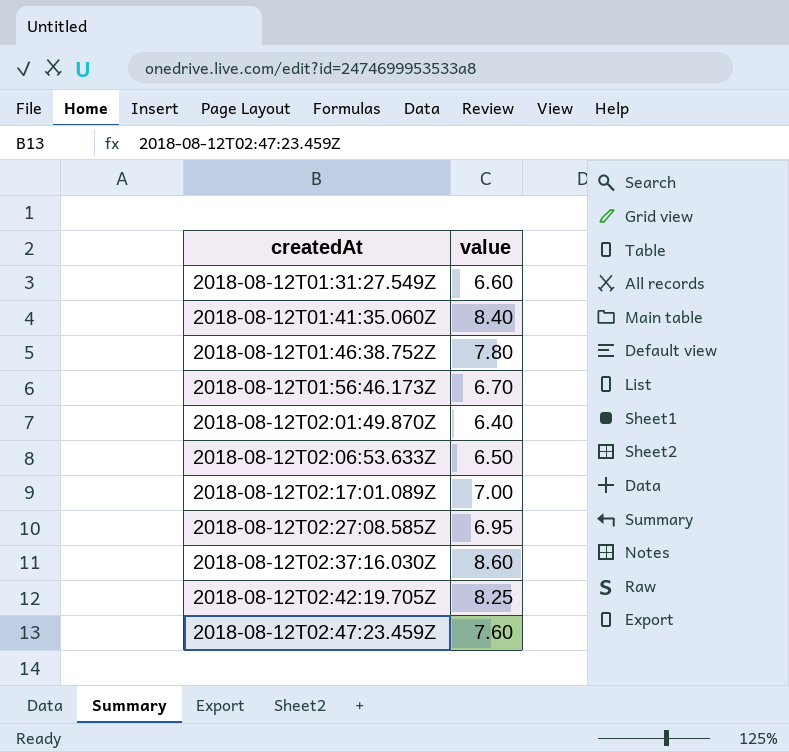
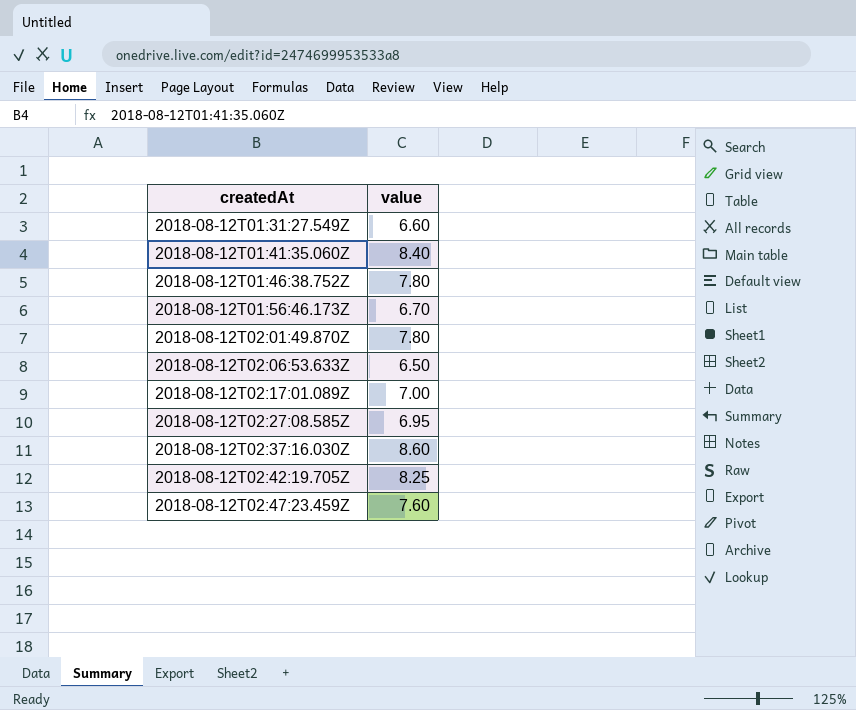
2018-08-12T02:01:49.870Z | value: 6.40 -> 7.80

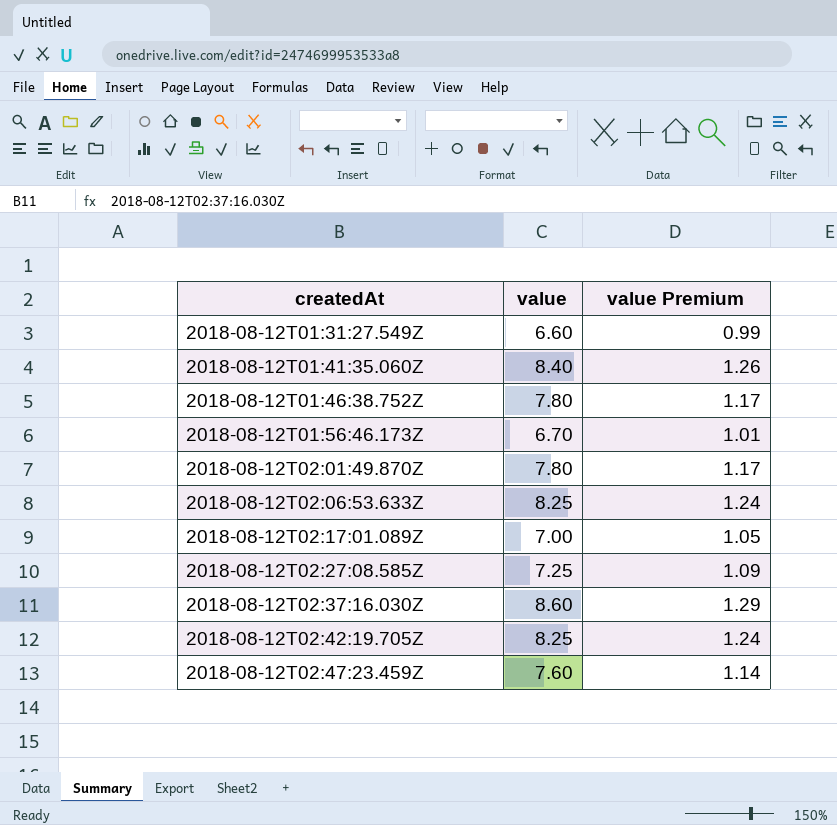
column value Premium | formula: none -> [value] * 0.15
2018-08-12T02:06:53.633Z | value: 6.50 -> 8.25
2018-08-12T02:27:08.585Z | value: 6.95 -> 7.25

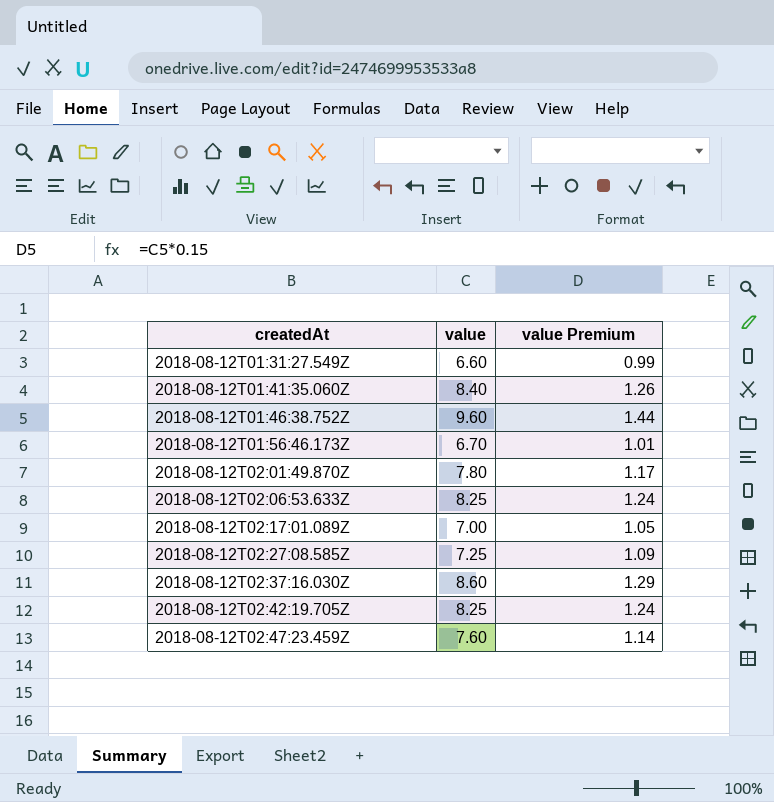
2018-08-12T01:46:38.752Z | value: 7.80 -> 9.60
2018-08-12T01:46:38.752Z | value Premium: 1.17 -> 1.44

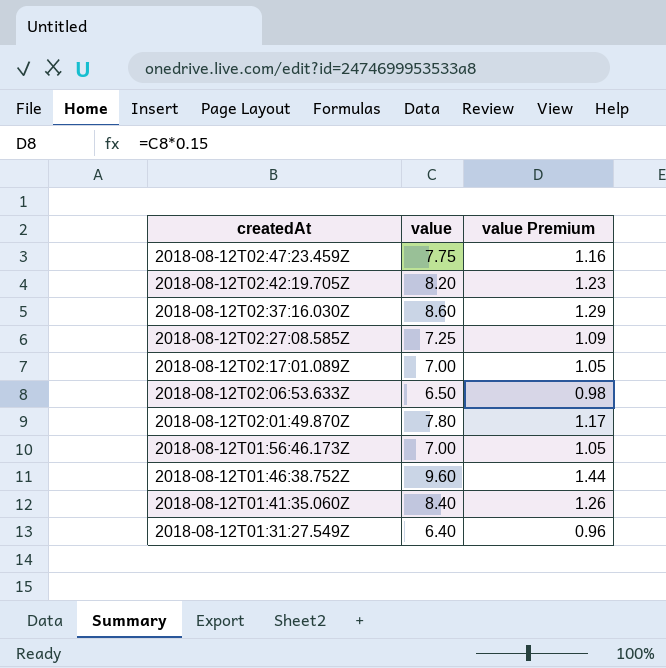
row order: createdAt ascending -> createdAt descending
2018-08-12T02:47:23.459Z | value: 7.60 -> 7.75
2018-08-12T02:47:23.459Z | value Premium: 1.14 -> 1.16
2018-08-12T02:42:19.705Z | value: 8.25 -> 8.20
2018-08-12T02:42:19.705Z | value Premium: 1.24 -> 1.23
2018-08-12T02:06:53.633Z | value: 8.25 -> 6.50
2018-08-12T02:06:53.633Z | value Premium: 1.24 -> 0.98
2018-08-12T01:56:46.173Z | value: 6.70 -> 7.00
2018-08-12T01:56:46.173Z | value Premium: 1.01 -> 1.05
2018-08-12T01:31:27.549Z | value: 6.60 -> 6.40
2018-08-12T01:31:27.549Z | value Premium: 0.99 -> 0.96

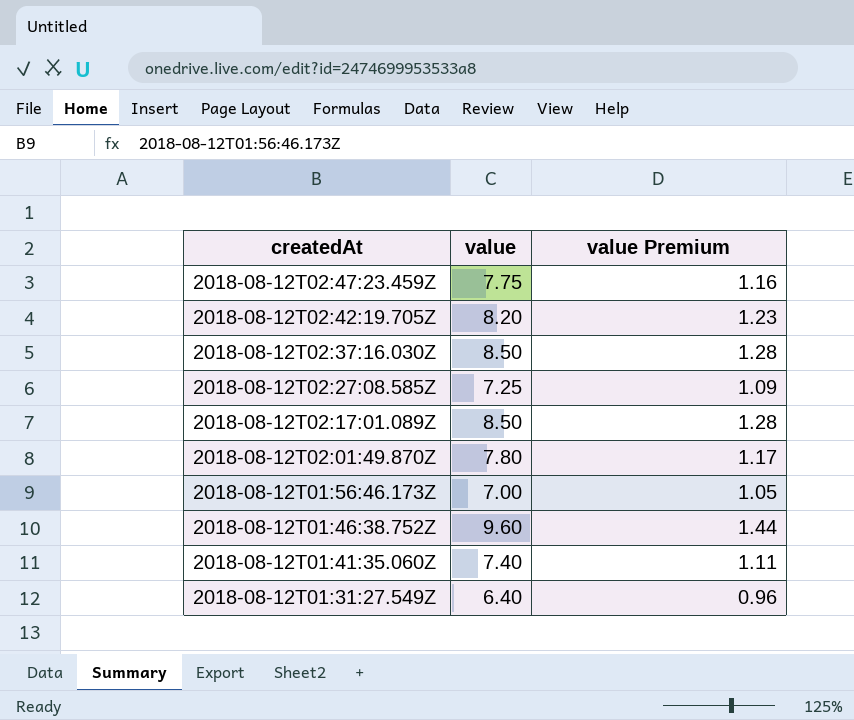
row 2018-08-12T02:06:53.633Z: 6.50 | 0.98 -> none
2018-08-12T02:37:16.030Z | value: 8.60 -> 8.50
2018-08-12T02:37:16.030Z | value Premium: 1.29 -> 1.28
2018-08-12T02:17:01.089Z | value: 7.00 -> 8.50
2018-08-12T02:17:01.089Z | value Premium: 1.05 -> 1.28
2018-08-12T01:41:35.060Z | value: 8.40 -> 7.40
2018-08-12T01:41:35.060Z | value Premium: 1.26 -> 1.11

